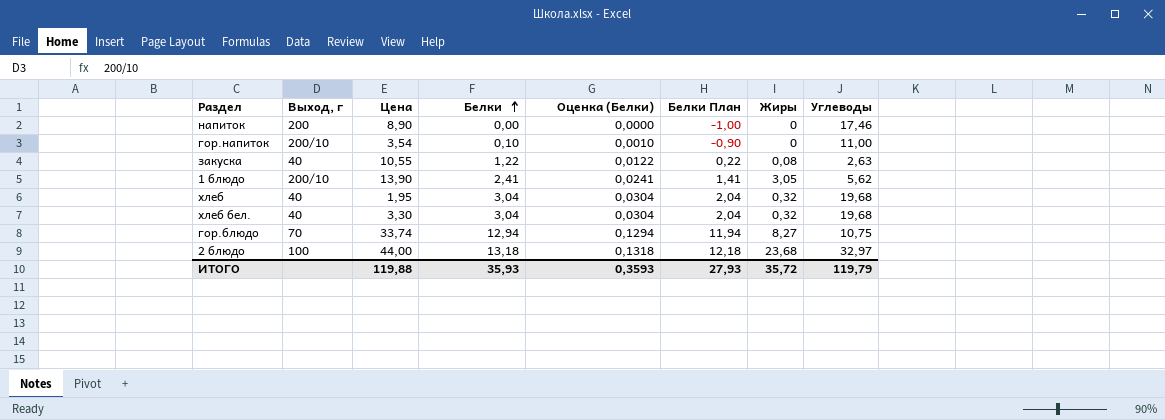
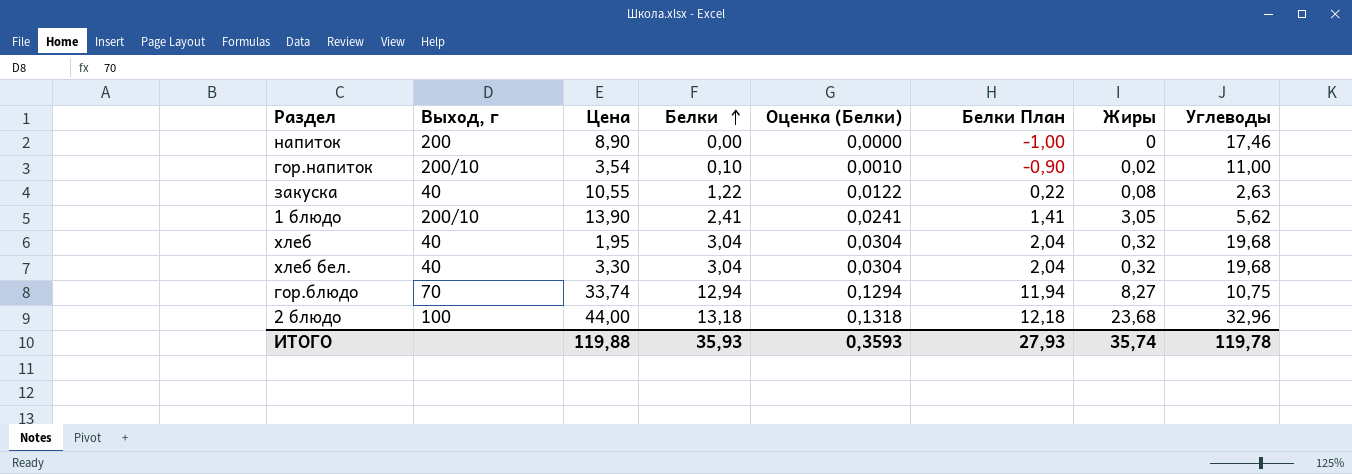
гор.напиток | Жиры: 0 -> 0,02
2 блюдо | Углеводы: 32,97 -> 32,96
ИТОГО | Жиры: 35,72 -> 35,74
ИТОГО | Углеводы: 119,79 -> 119,78

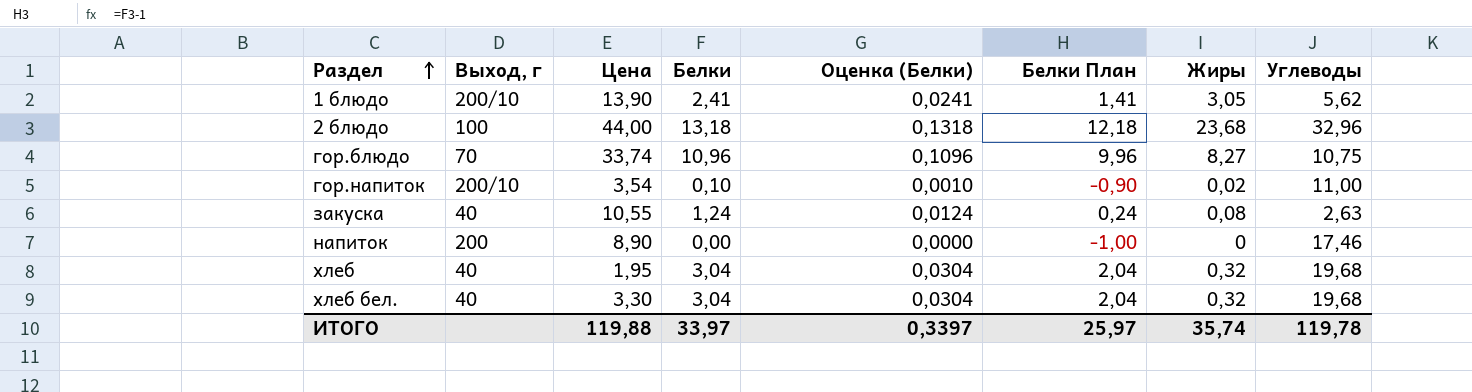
row order: Белки ascending -> Раздел ascending
гор.блюдо | Белки: 12,94 -> 10,96
гор.блюдо | Оценка (Белки): 0,1294 -> 0,1096
гор.блюдо | Белки План: 11,94 -> 9,96
закуска | Белки: 1,22 -> 1,24
закуска | Оценка (Белки): 0,0122 -> 0,0124
закуска | Белки План: 0,22 -> 0,24
ИТОГО | Белки: 35,93 -> 33,97
ИТОГО | Оценка (Белки): 0,3593 -> 0,3397
ИТОГО | Белки План: 27,93 -> 25,97

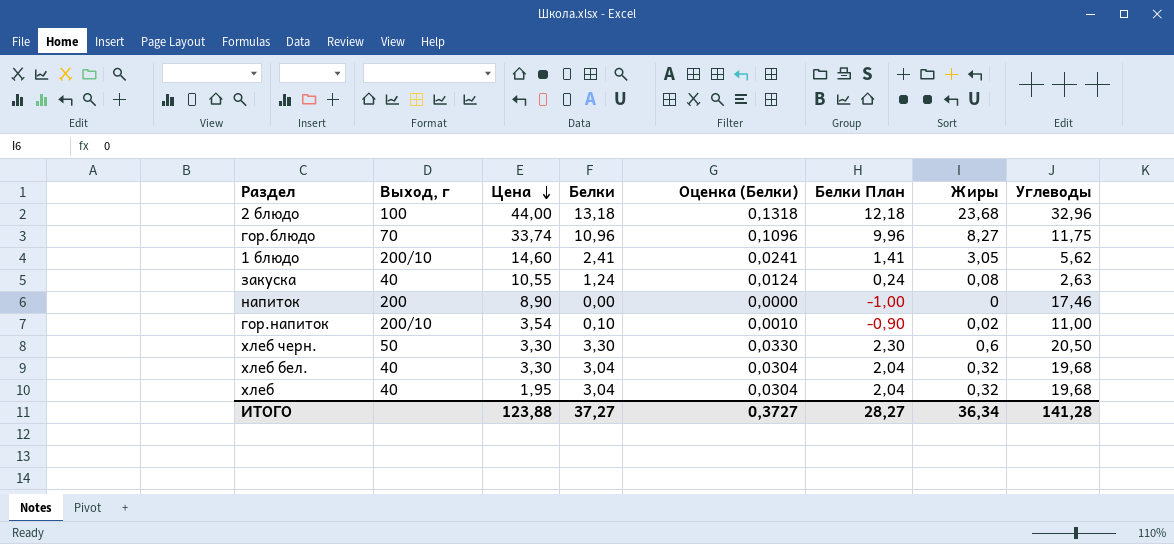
row order: Раздел ascending -> Цена descending
гор.блюдо | Углеводы: 10,75 -> 11,75
1 блюдо | Цена: 13,90 -> 14,60
row хлеб черн.: none -> 50 | 3,30 | 3,30 | 0,0330 | 2,30 | 0,6 | 20,50
ИТОГО | Цена: 119,88 -> 123,88
ИТОГО | Белки: 33,97 -> 37,27
ИТОГО | Оценка (Белки): 0,3397 -> 0,3727
ИТОГО | Белки План: 25,97 -> 28,27
ИТОГО | Жиры: 35,74 -> 36,34
ИТОГО | Углеводы: 119,78 -> 141,28

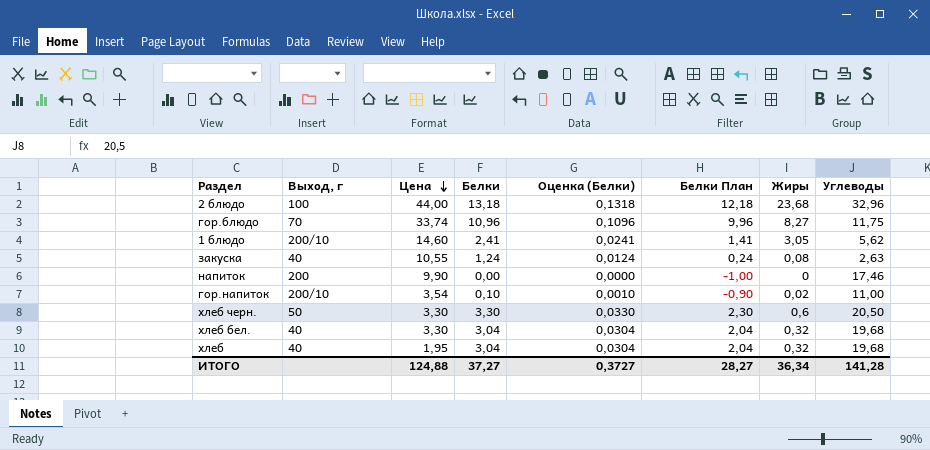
напиток | Цена: 8,90 -> 9,90
ИТОГО | Цена: 123,88 -> 124,88

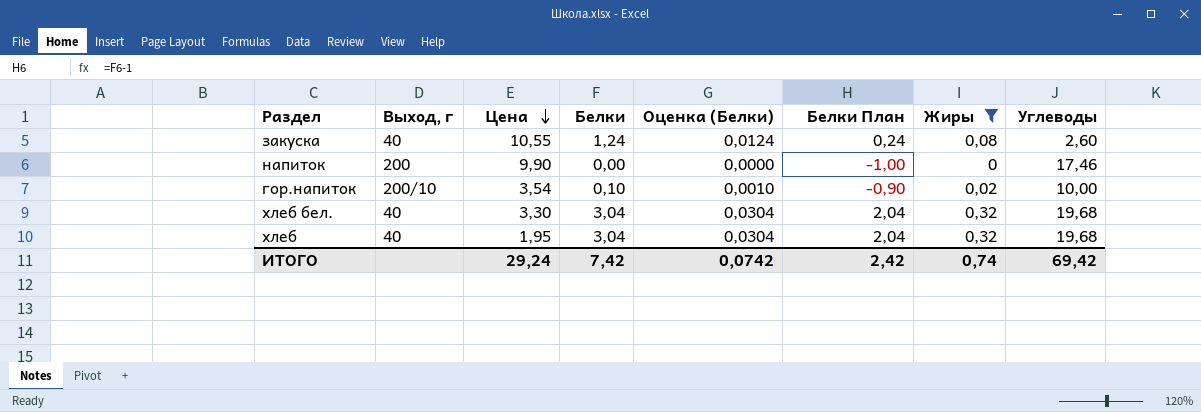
filter: none -> Жиры <= 0,32
закуска | Углеводы: 2,63 -> 2,60
гор.напиток | Углеводы: 11,00 -> 10,00
ИТОГО | Цена: 124,88 -> 29,24
ИТОГО | Белки: 37,27 -> 7,42
ИТОГО | Оценка (Белки): 0,3727 -> 0,0742
ИТОГО | Белки План: 28,27 -> 2,42
ИТОГО | Жиры: 36,34 -> 0,74
ИТОГО | Углеводы: 141,28 -> 69,42

